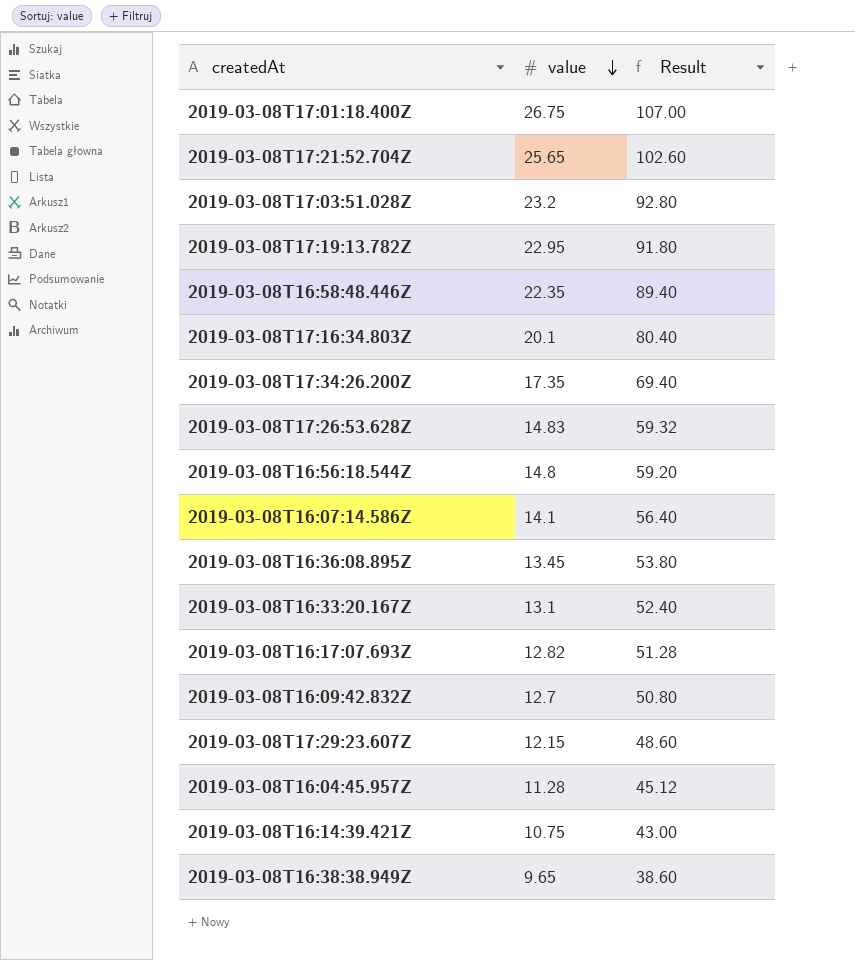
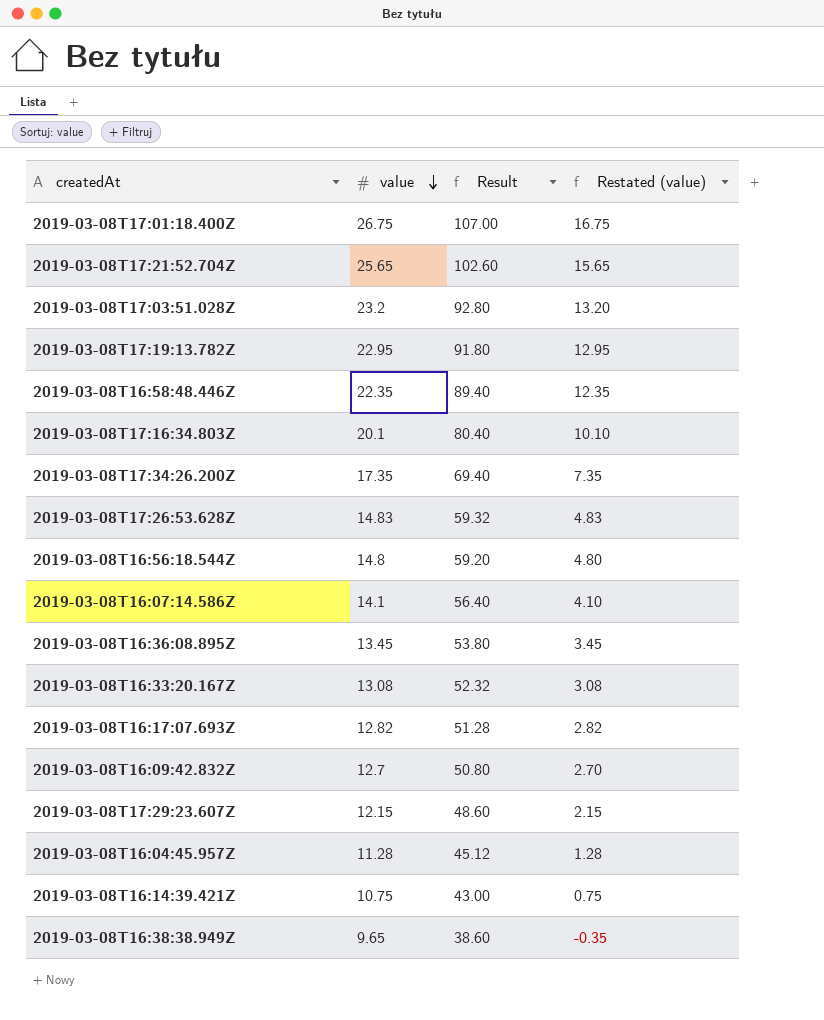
column Restated (value) | formula: none -> [value] - 10
2019-03-08T16:33:20.167Z | value: 13.1 -> 13.08
2019-03-08T16:33:20.167Z | Result: 52.40 -> 52.32

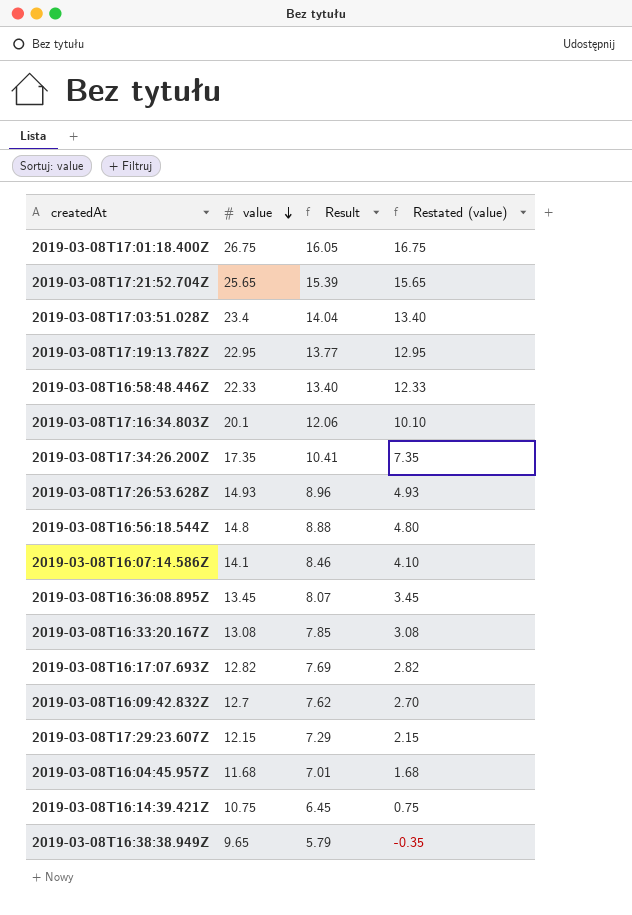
column Result | formula: [value] * 4 -> [value] * 0.6
2019-03-08T17:03:51.028Z | value: 23.2 -> 23.4
2019-03-08T17:03:51.028Z | Restated (value): 13.20 -> 13.40
2019-03-08T16:58:48.446Z | value: 22.35 -> 22.33
2019-03-08T16:58:48.446Z | Restated (value): 12.35 -> 12.33
2019-03-08T17:26:53.628Z | value: 14.83 -> 14.93
2019-03-08T17:26:53.628Z | Restated (value): 4.83 -> 4.93
2019-03-08T16:04:45.957Z | value: 11.28 -> 11.68
2019-03-08T16:04:45.957Z | Restated (value): 1.28 -> 1.68

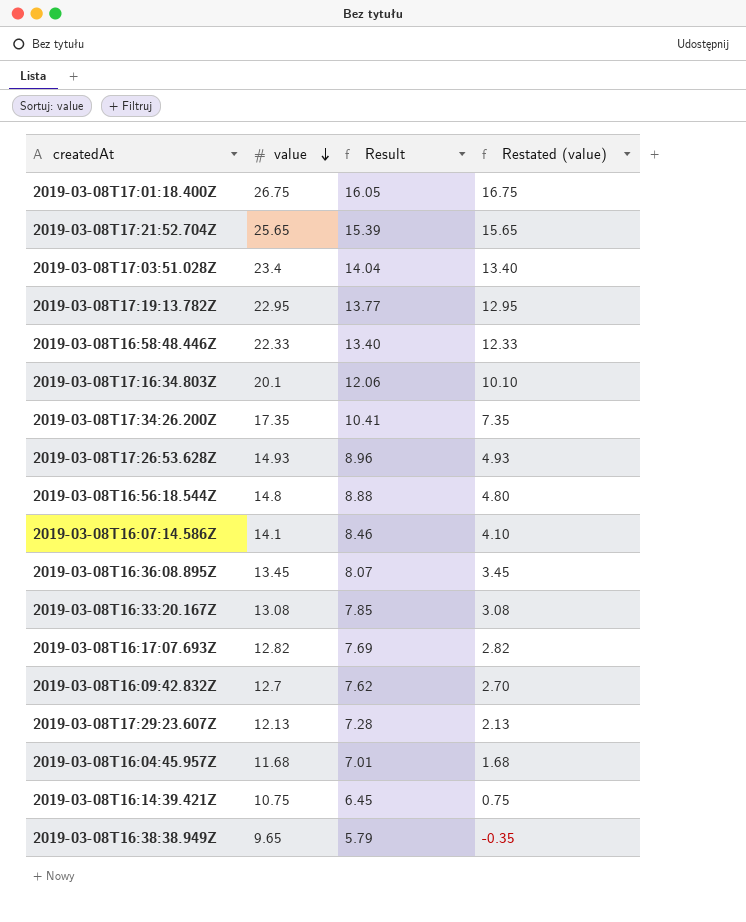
2019-03-08T17:29:23.607Z | value: 12.15 -> 12.13
2019-03-08T17:29:23.607Z | Result: 7.29 -> 7.28
2019-03-08T17:29:23.607Z | Restated (value): 2.15 -> 2.13

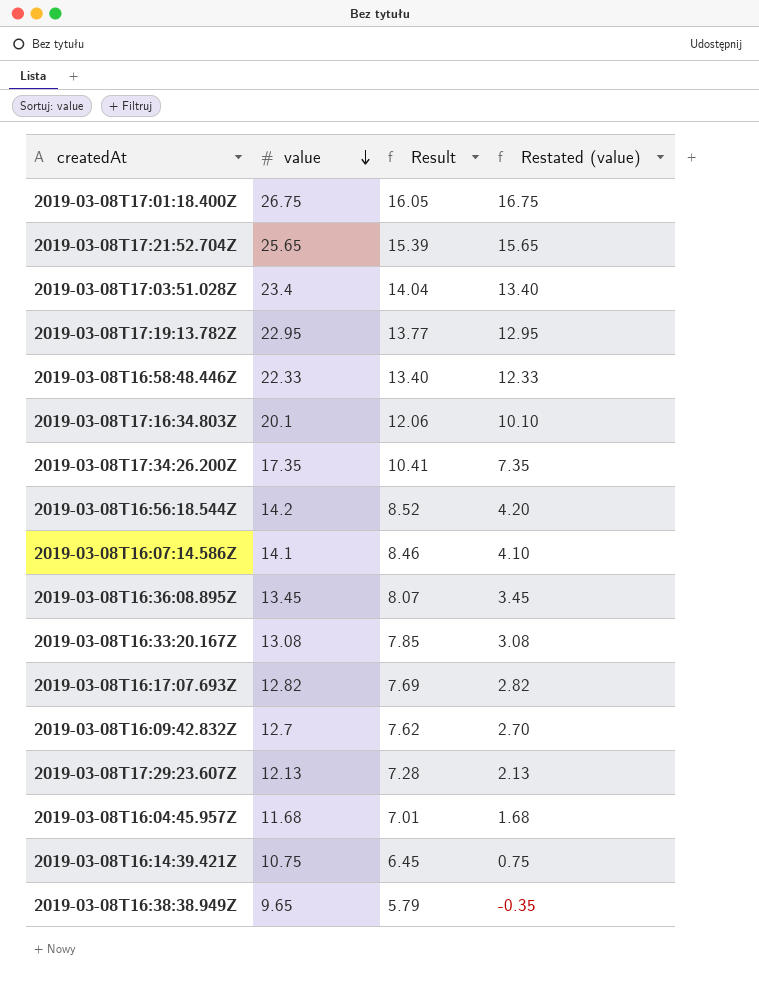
row 2019-03-08T17:26:53.628Z: 14.93 | 8.96 | 4.93 -> none
2019-03-08T16:56:18.544Z | value: 14.8 -> 14.2
2019-03-08T16:56:18.544Z | Result: 8.88 -> 8.52
2019-03-08T16:56:18.544Z | Restated (value): 4.80 -> 4.20

